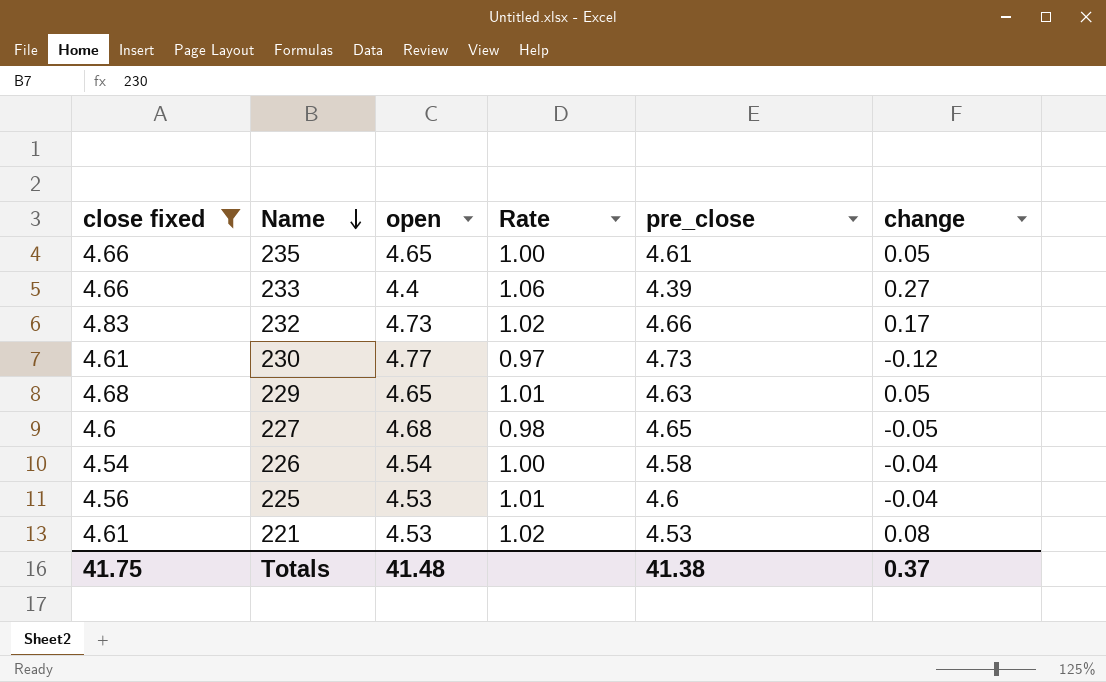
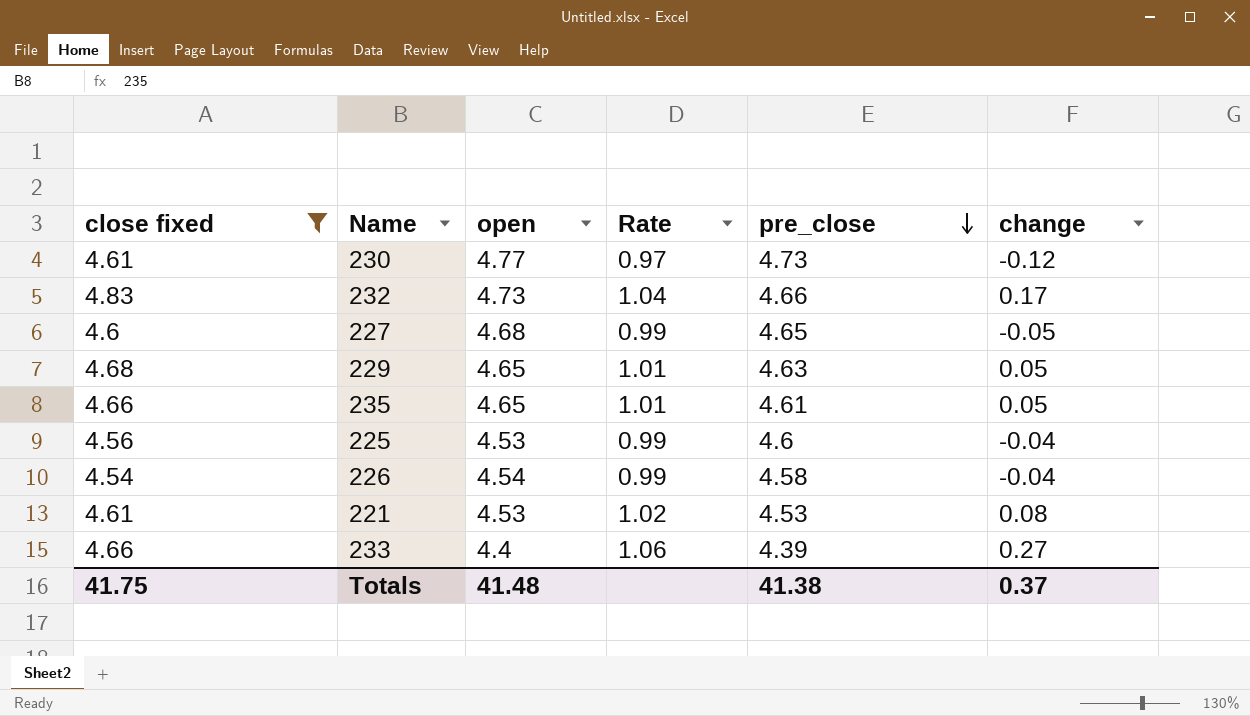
row order: Name descending -> pre_close descending
column Rate | formula: [close fixed] / [open] -> [close fixed] / [pre_close]

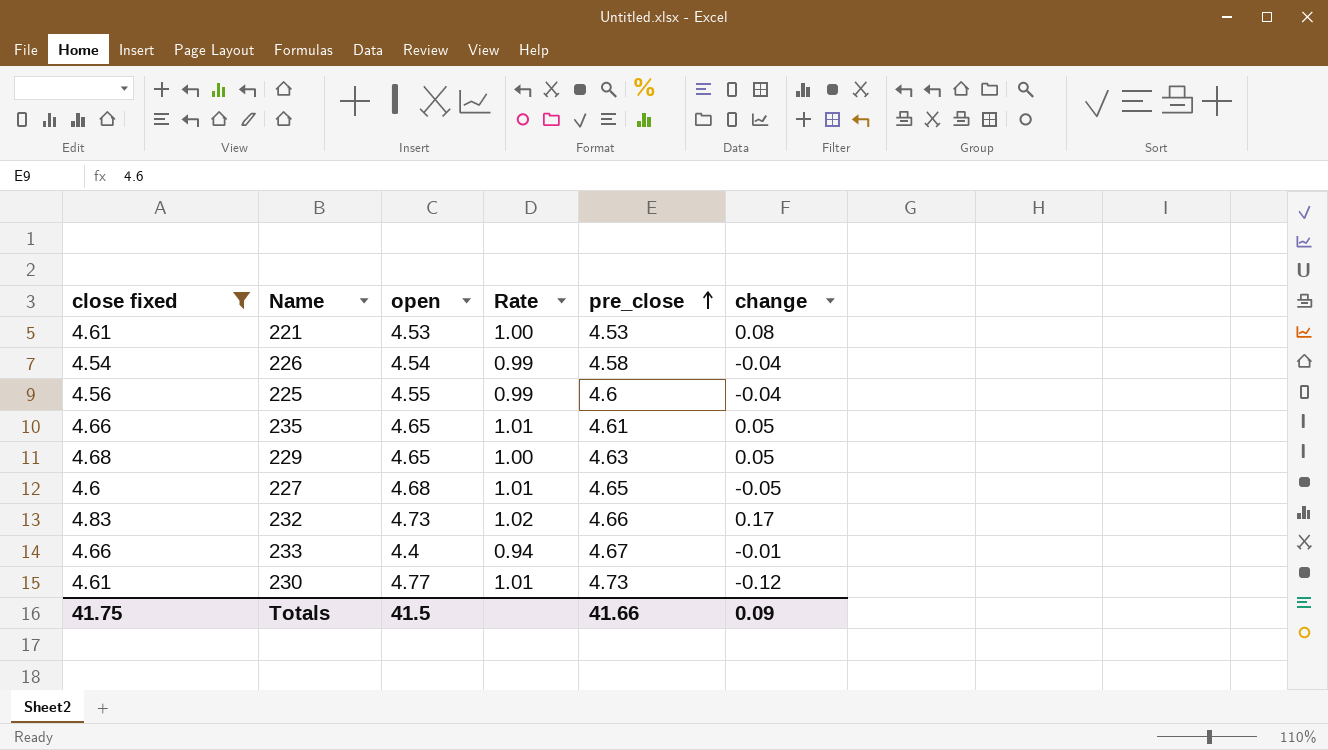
row order: pre_close descending -> pre_close ascending
column Rate | formula: [close fixed] / [pre_close] -> [open] / [pre_close]
225 | open: 4.53 -> 4.55
233 | pre_close: 4.39 -> 4.67
233 | change: 0.27 -> -0.01
Totals | open: 41.48 -> 41.5
Totals | pre_close: 41.38 -> 41.66
Totals | change: 0.37 -> 0.09

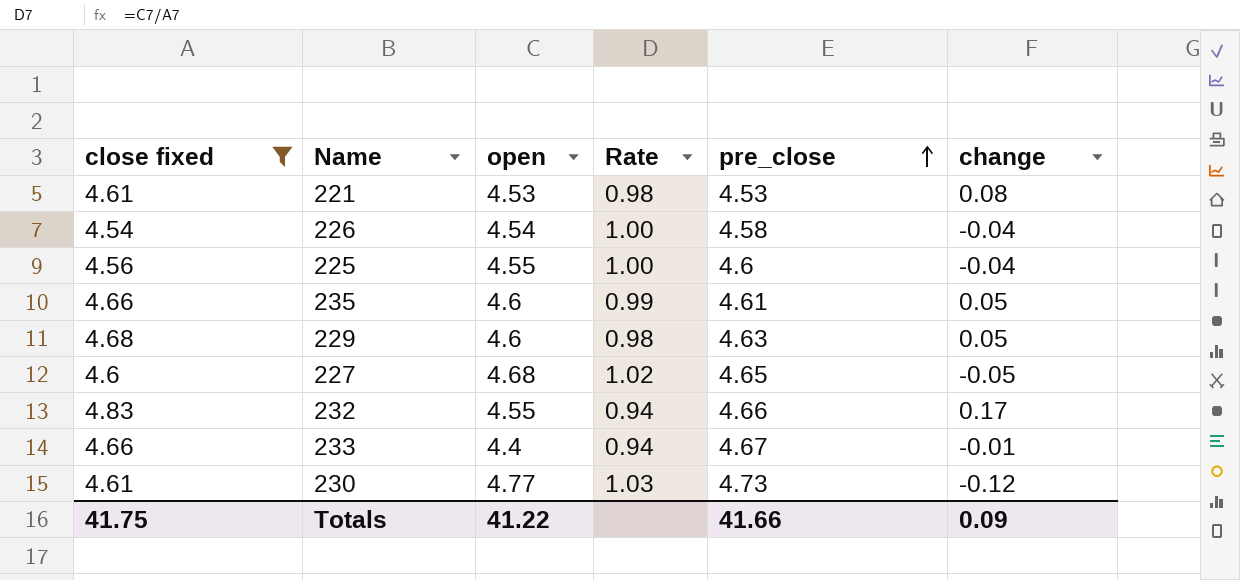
column Rate | formula: [open] / [pre_close] -> [open] / [close fixed]
235 | open: 4.65 -> 4.6
229 | open: 4.65 -> 4.6
232 | open: 4.73 -> 4.55
Totals | open: 41.5 -> 41.22

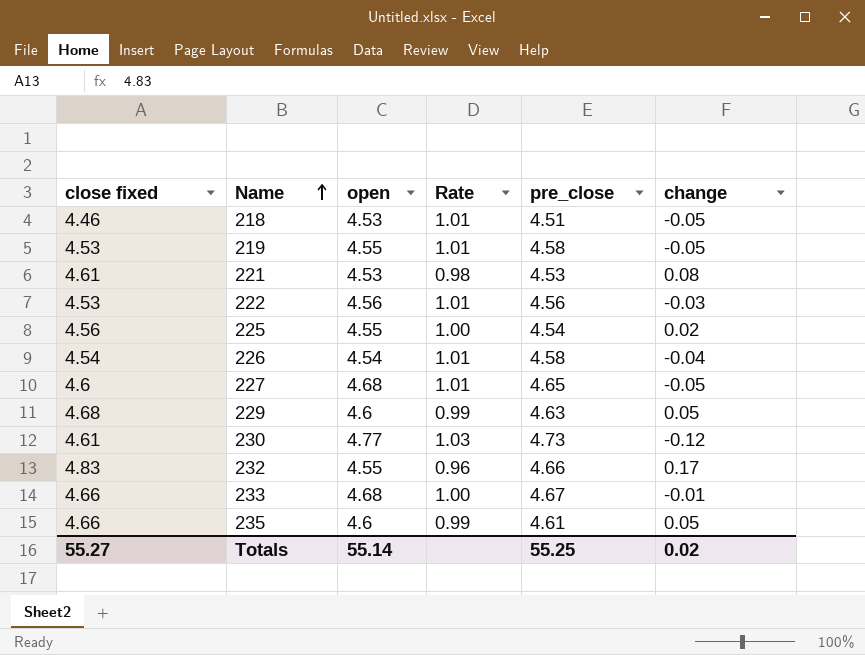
filter: close fixed >= 4.54 -> none
row order: pre_close ascending -> Name ascending
column Rate | formula: [open] / [close fixed] -> [pre_close] / [close fixed]
225 | pre_close: 4.6 -> 4.54
225 | change: -0.04 -> 0.02
233 | open: 4.4 -> 4.68
Totals | close fixed: 41.75 -> 55.27
Totals | open: 41.22 -> 55.14
Totals | pre_close: 41.66 -> 55.25
Totals | change: 0.09 -> 0.02

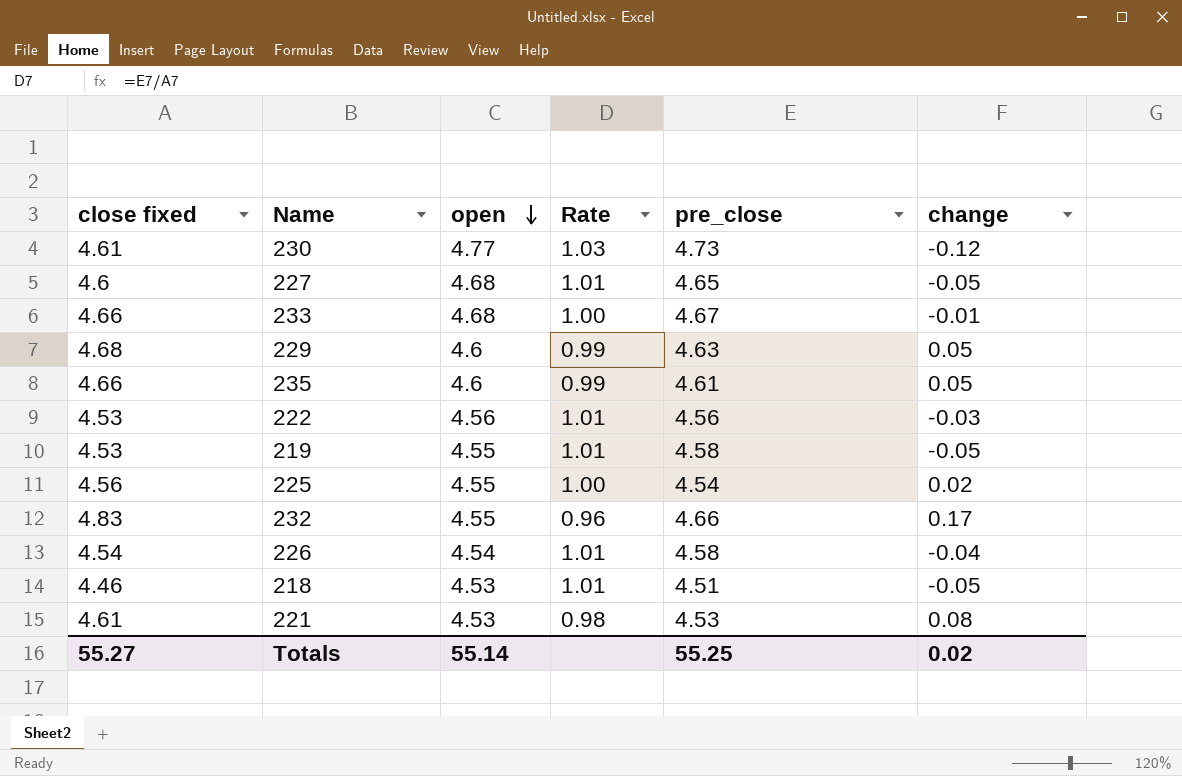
row order: Name ascending -> open descending

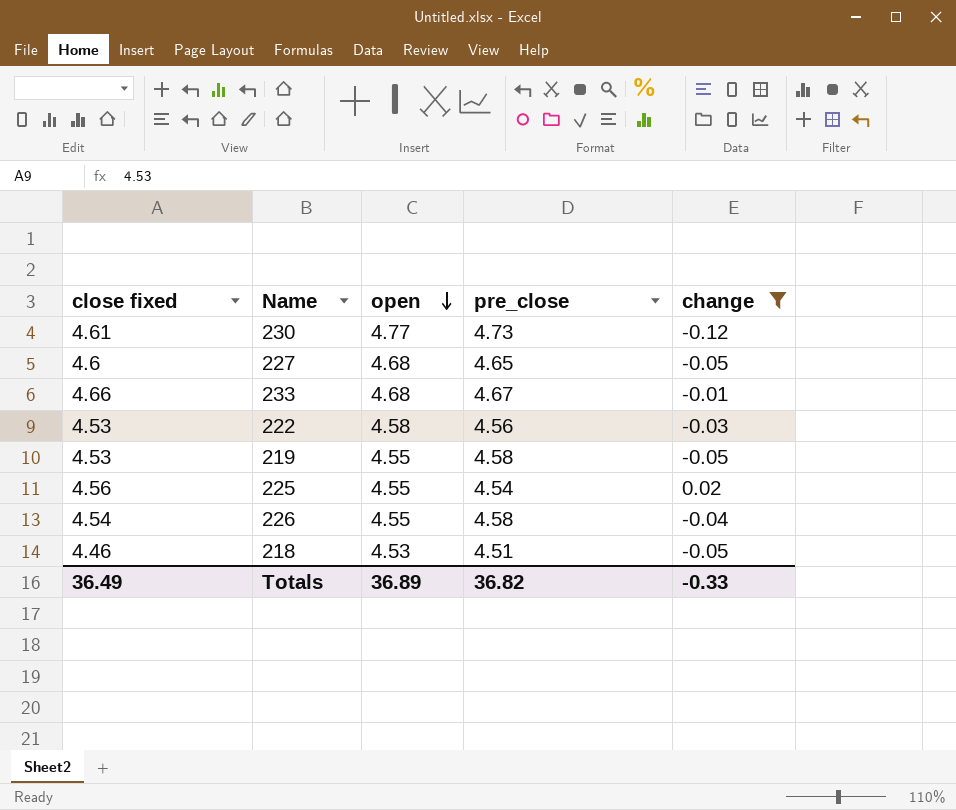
filter: none -> change <= 0.02
column Rate | formula: [pre_close] / [close fixed] -> none
222 | open: 4.56 -> 4.58
226 | open: 4.54 -> 4.55
Totals | close fixed: 55.27 -> 36.49
Totals | open: 55.14 -> 36.89
Totals | pre_close: 55.25 -> 36.82
Totals | change: 0.02 -> -0.33

